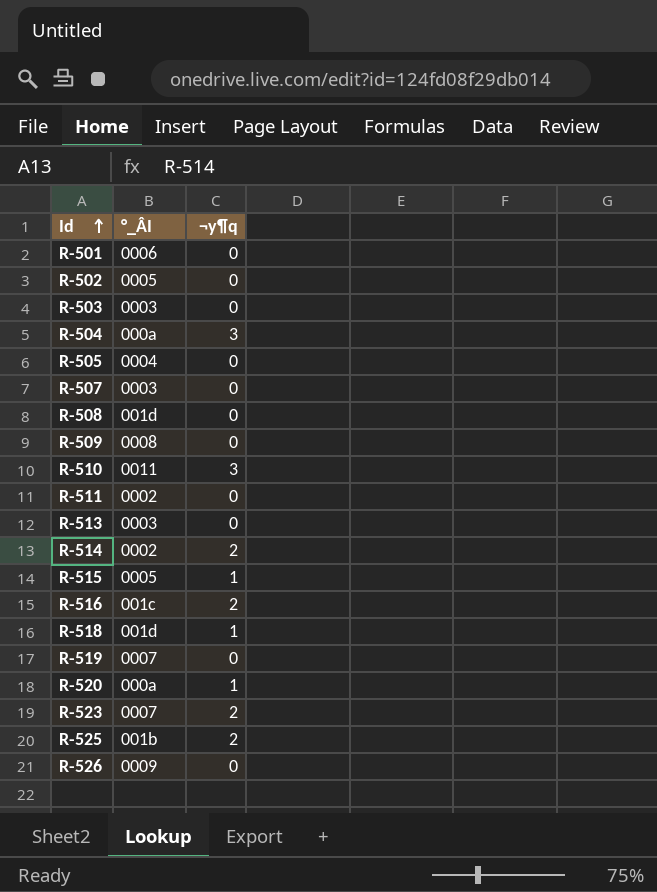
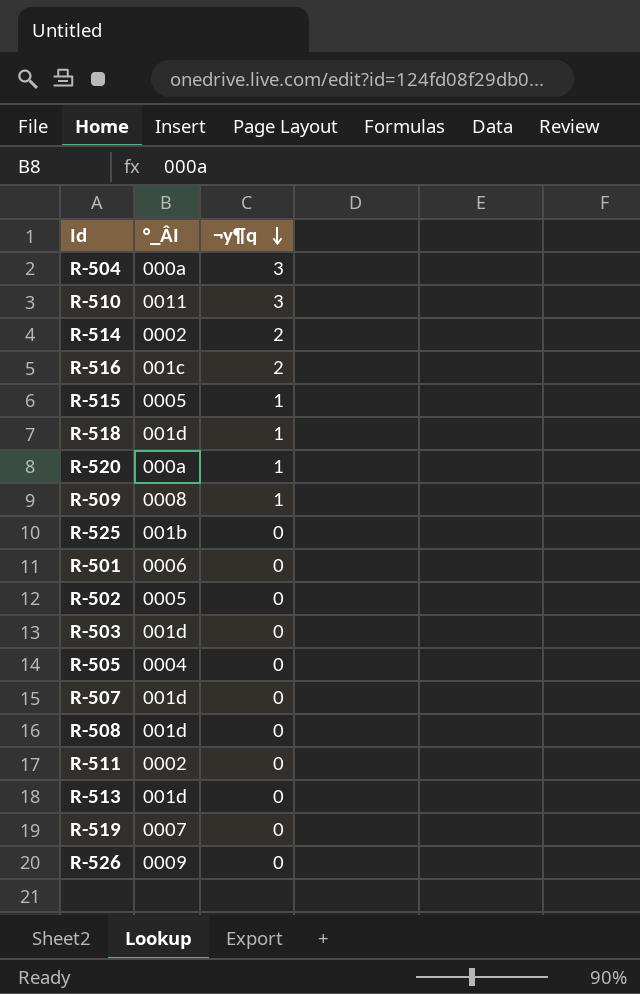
row order: Id ascending -> ¬y¶q descending
row R-523: 0007 | 2 -> none
R-509 | ¬y¶q: 0 -> 1
R-525 | ¬y¶q: 2 -> 0
R-503 | °_ÂI: 0003 -> 001d
R-507 | °_ÂI: 0003 -> 001d
R-513 | °_ÂI: 0003 -> 001d

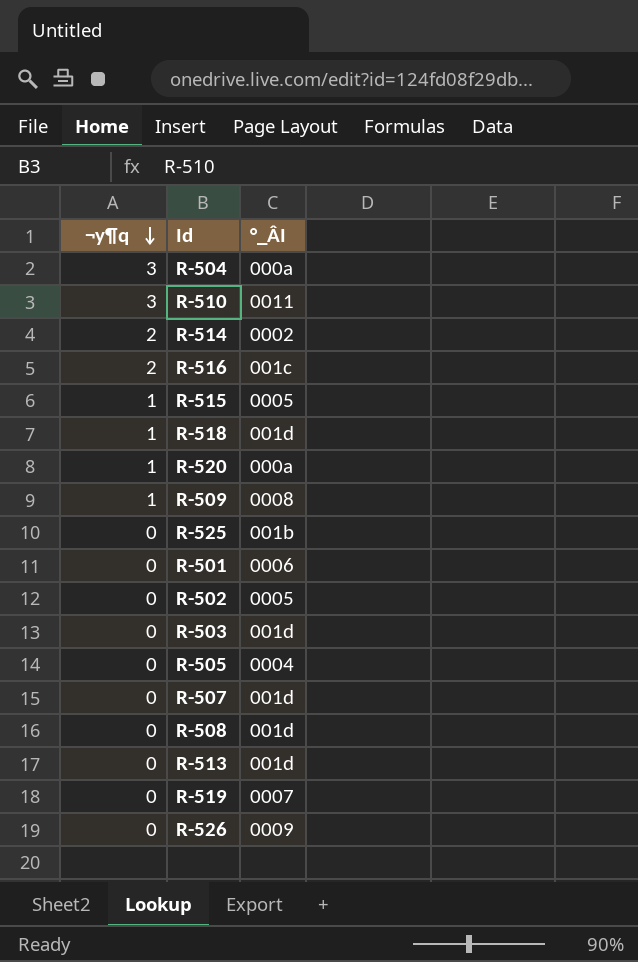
column ¬y¶q | position: 3 -> 1
row R-511: 0002 | 0 -> none

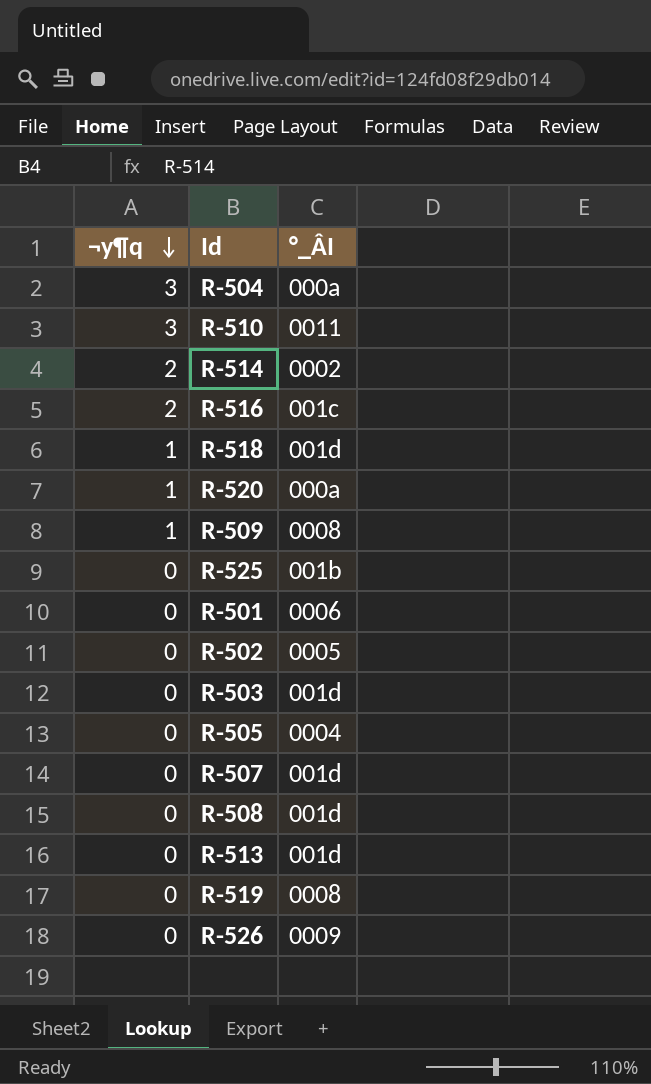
row R-515: 1 | 0005 -> none
R-519 | °_ÂI: 0007 -> 0008

